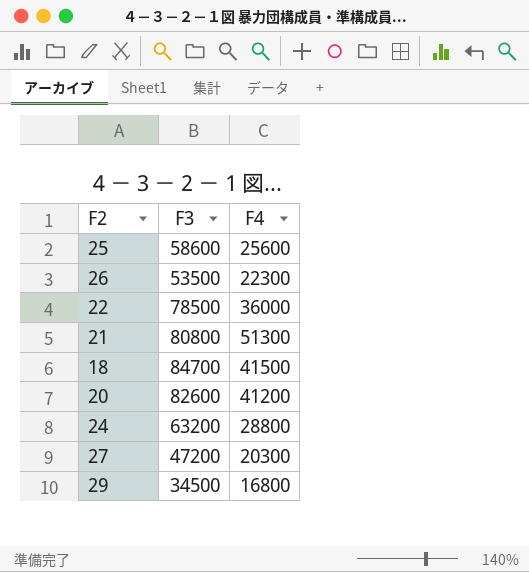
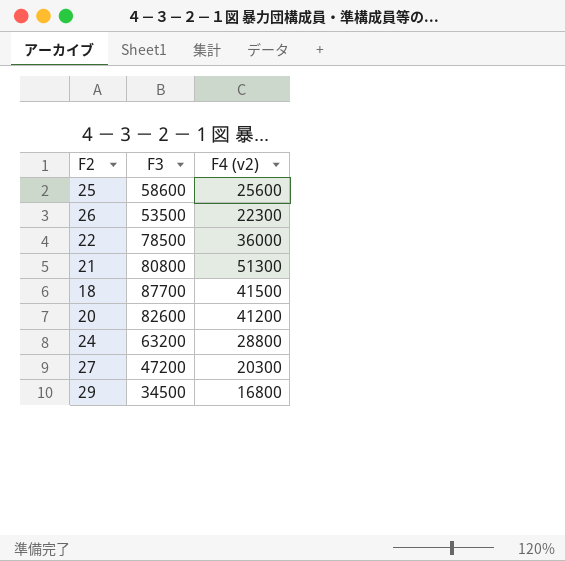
column name: F4 -> F4 (v2)
18 | F3: 84700 -> 87700

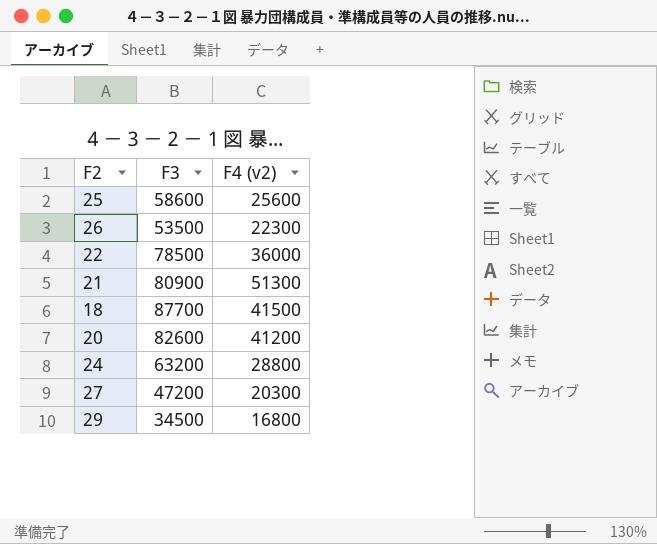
21 | F3: 80800 -> 80900

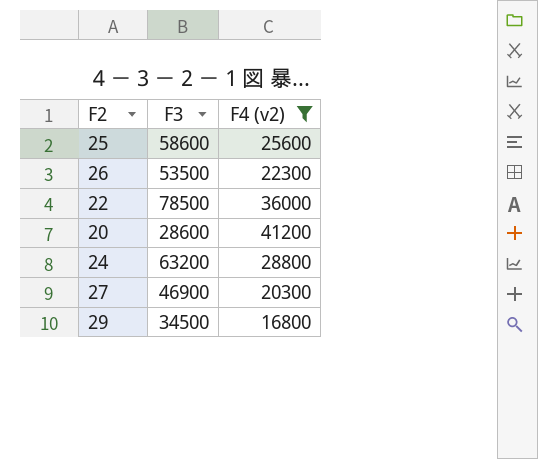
filter: none -> F4 (v2) <= 41200
20 | F3: 82600 -> 28600
27 | F3: 47200 -> 46900

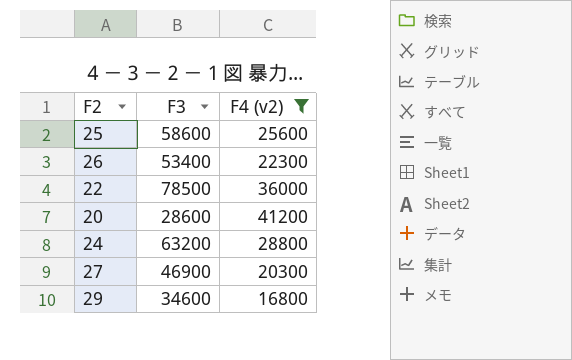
26 | F3: 53500 -> 53400
29 | F3: 34500 -> 34600

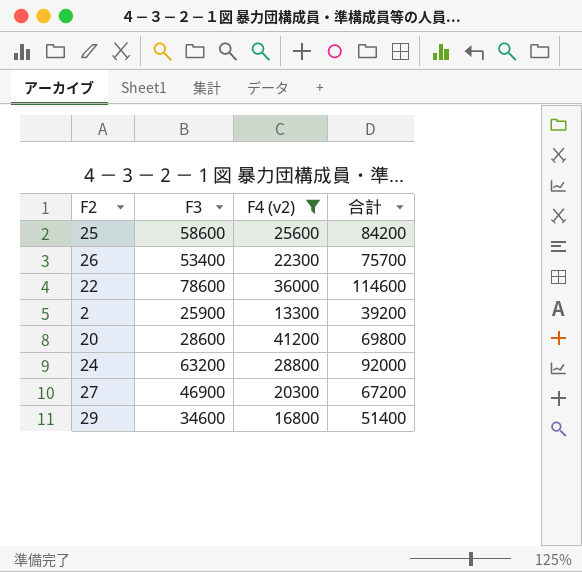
column 合計 | formula: none -> [F3] + [F4 (v2)]
22 | F3: 78500 -> 78600
row 2: none -> 25900 | 13300 | 39200

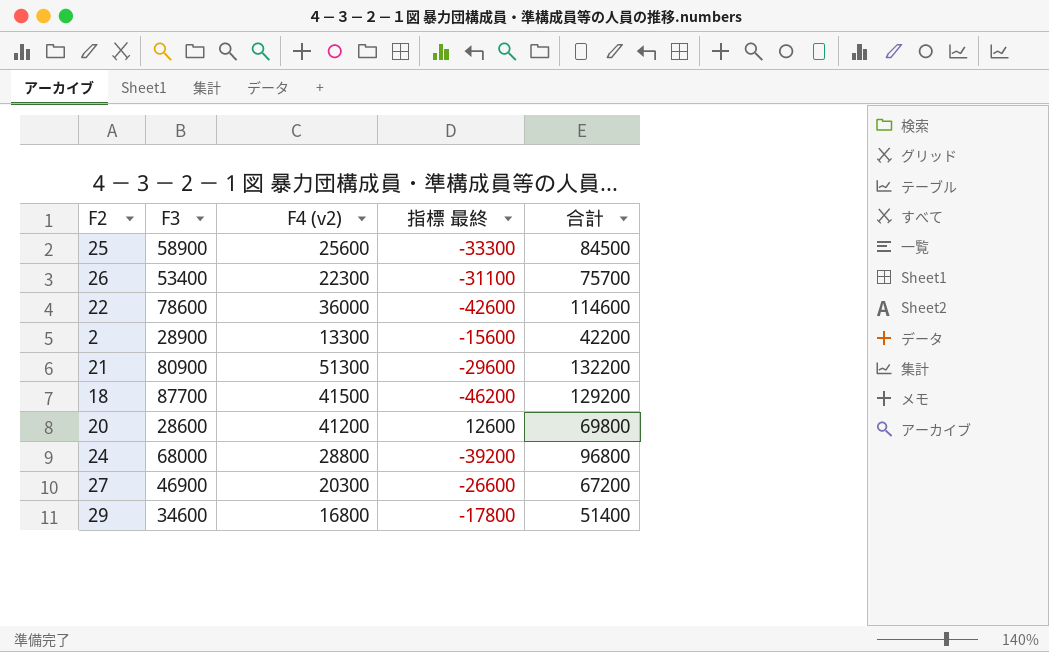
filter: F4 (v2) <= 41200 -> none
column 指標 最終 | formula: none -> [F4 (v2)] - [F3]
25 | F3: 58600 -> 58900
25 | 合計: 84200 -> 84500
2 | F3: 25900 -> 28900
2 | 合計: 39200 -> 42200
24 | F3: 63200 -> 68000
24 | 合計: 92000 -> 96800

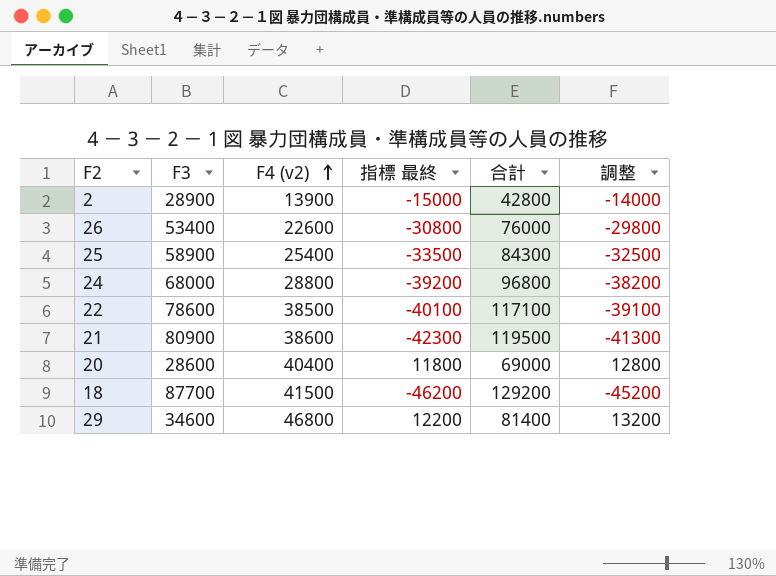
row order: none -> F4 (v2) ascending
column 調整 | formula: none -> [指標 最終] + 1000
row 27: 46900 | 20300 | -26600 | 67200 -> none
2 | F4 (v2): 13300 -> 13900
2 | 指標 最終: -15600 -> -15000
2 | 合計: 42200 -> 42800
26 | F4 (v2): 22300 -> 22600
26 | 指標 最終: -31100 -> -30800
26 | 合計: 75700 -> 76000
25 | F4 (v2): 25600 -> 25400
25 | 指標 最終: -33300 -> -33500
25 | 合計: 84500 -> 84300
22 | F4 (v2): 36000 -> 38500
22 | 指標 最終: -42600 -> -40100
22 | 合計: 114600 -> 117100
21 | F4 (v2): 51300 -> 38600
21 | 指標 最終: -29600 -> -42300
21 | 合計: 132200 -> 119500
20 | F4 (v2): 41200 -> 40400
20 | 指標 最終: 12600 -> 11800
20 | 合計: 69800 -> 69000
29 | F4 (v2): 16800 -> 46800
29 | 指標 最終: -17800 -> 12200
29 | 合計: 51400 -> 81400

